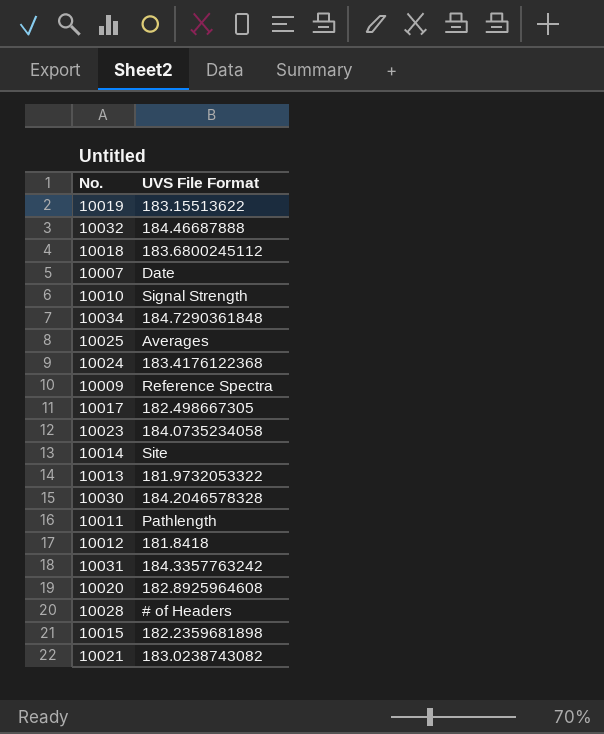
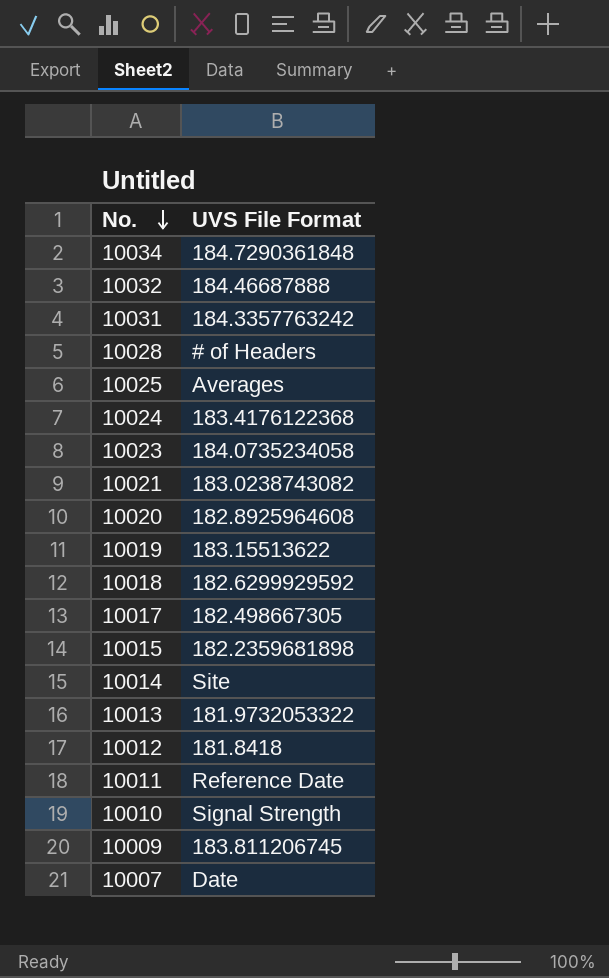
row order: none -> No. descending
row 10030: 184.2046578328 -> none
10018 | UVS File Format: 183.6800245112 -> 182.6299929592
10011 | UVS File Format: Pathlength -> Reference Date
10009 | UVS File Format: Reference Spectra -> 183.811206745

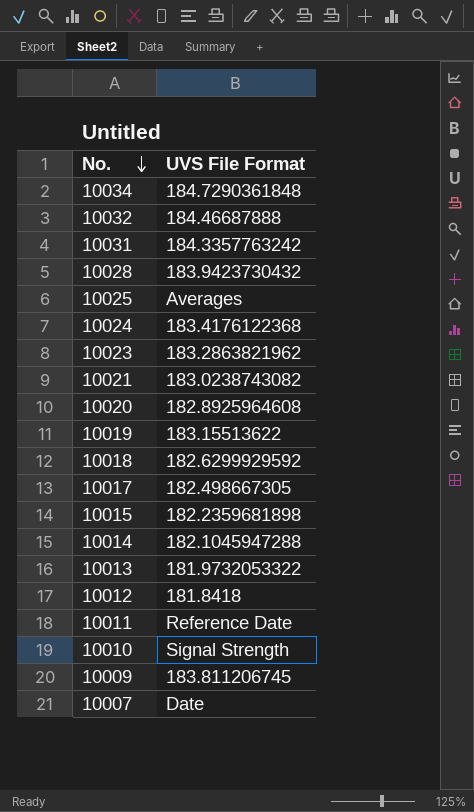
10028 | UVS File Format: # of Headers -> 183.9423730432
10023 | UVS File Format: 184.0735234058 -> 183.2863821962
10014 | UVS File Format: Site -> 182.1045947288

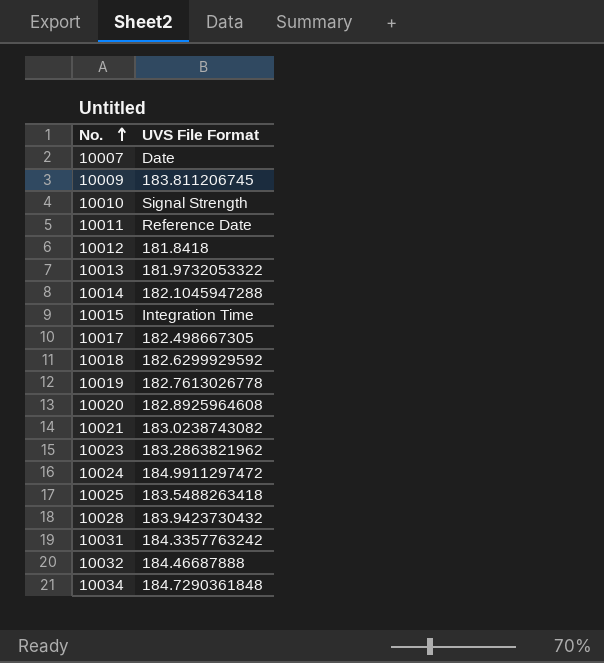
row order: No. descending -> No. ascending
10015 | UVS File Format: 182.2359681898 -> Integration Time
10019 | UVS File Format: 183.15513622 -> 182.7613026778
10024 | UVS File Format: 183.4176122368 -> 184.9911297472
10025 | UVS File Format: Averages -> 183.5488263418

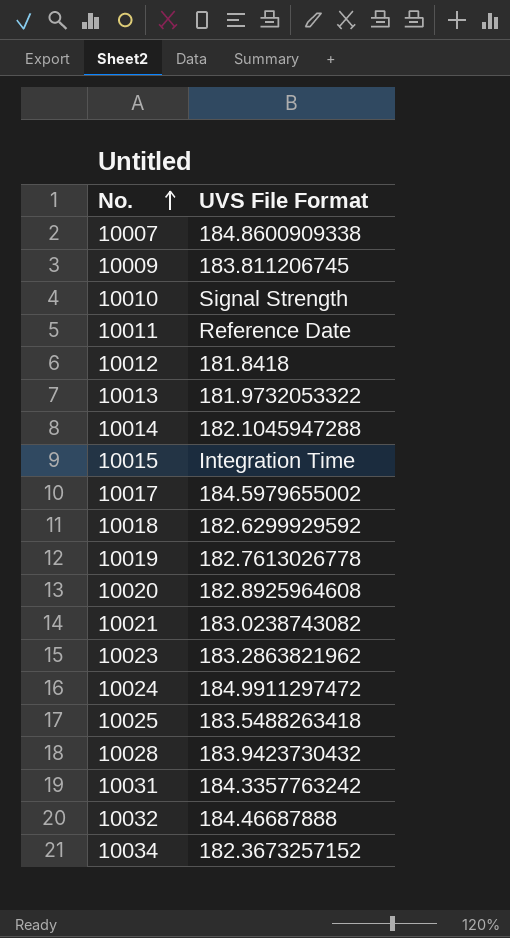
10007 | UVS File Format: Date -> 184.8600909338
10017 | UVS File Format: 182.498667305 -> 184.5979655002
10034 | UVS File Format: 184.7290361848 -> 182.3673257152

